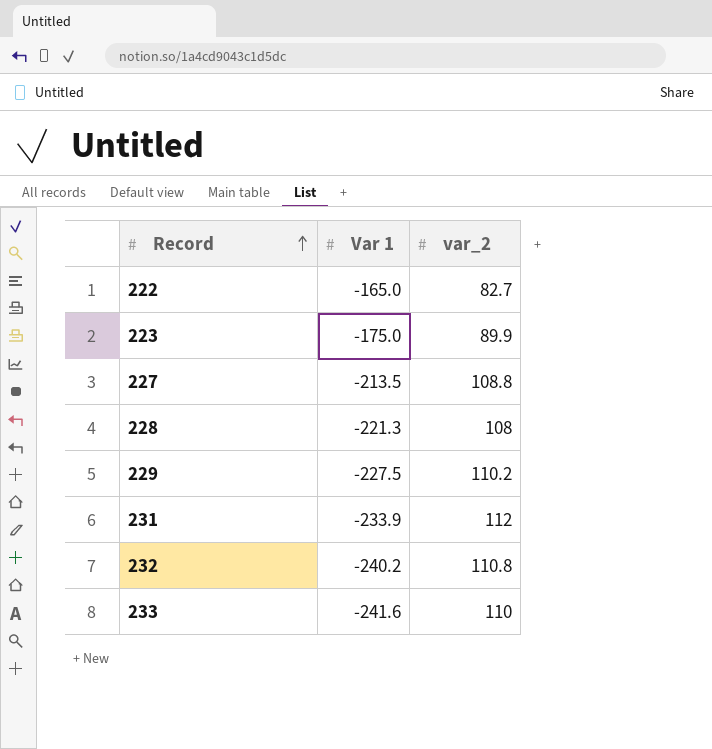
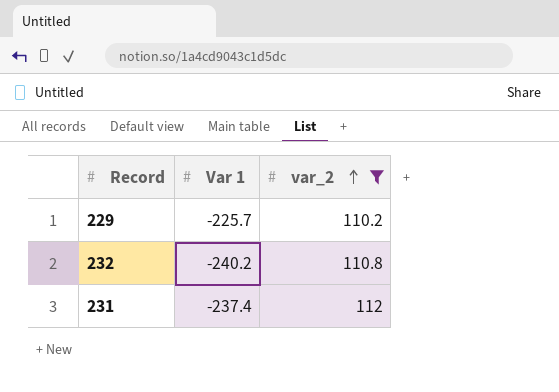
filter: none -> var_2 >= 110.2
row order: Record ascending -> var_2 ascending
229 | Var 1: -227.5 -> -225.7
231 | Var 1: -233.9 -> -237.4

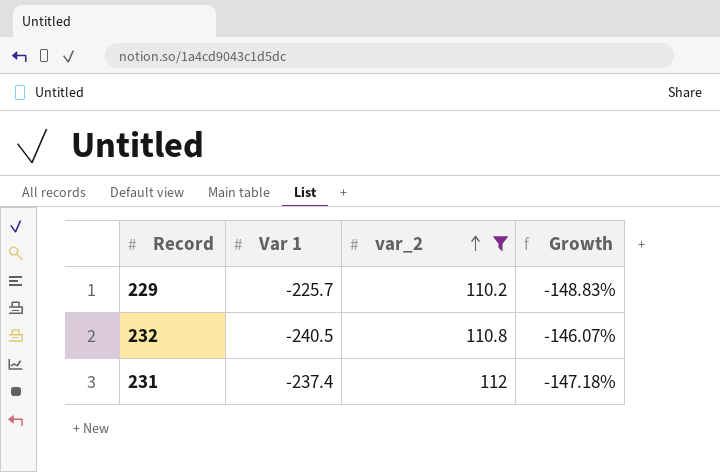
column Growth | formula: none -> ([var_2] - [Var 1]) / [Var 1]
232 | Var 1: -240.2 -> -240.5

